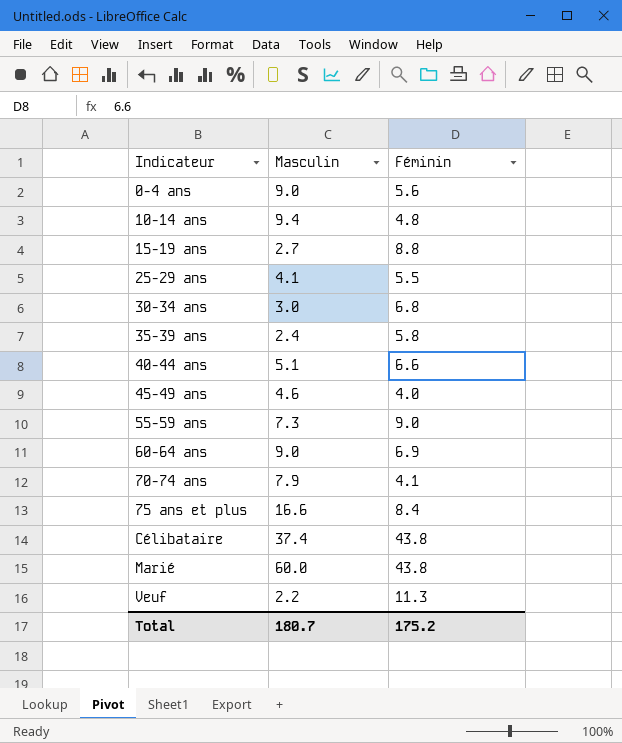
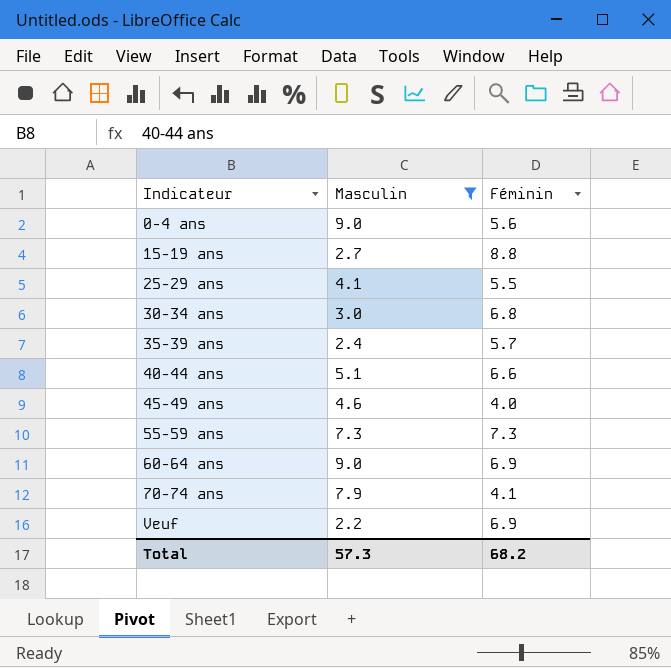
filter: none -> Masculin <= 9.0
35-39 ans | Féminin: 5.8 -> 5.7
55-59 ans | Féminin: 9.0 -> 7.3
Veuf | Féminin: 11.3 -> 6.9
Total | Masculin: 180.7 -> 57.3
Total | Féminin: 175.2 -> 68.2

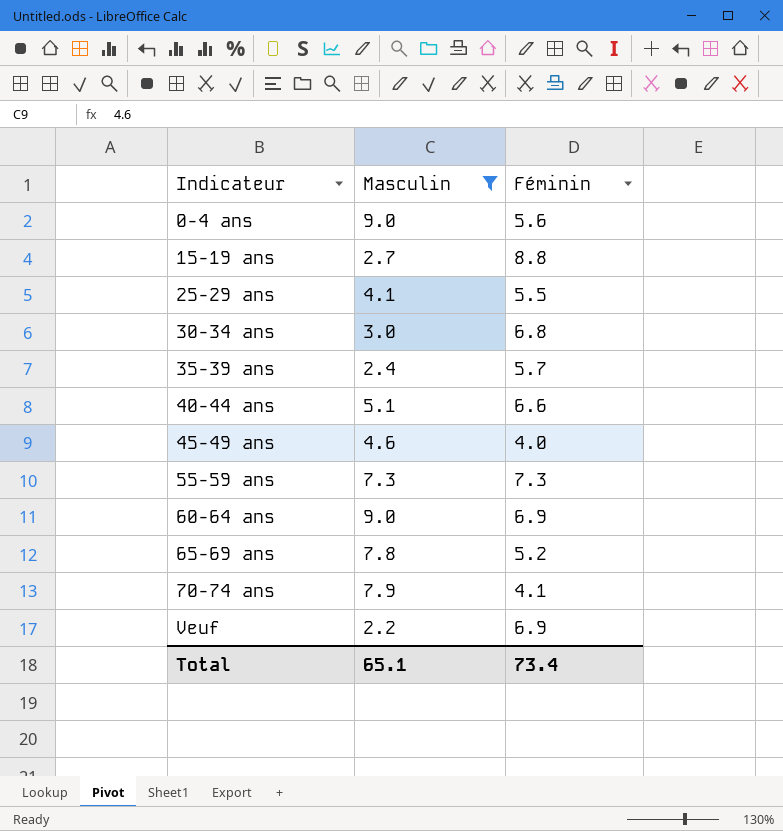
row 65-69 ans: none -> 7.8 | 5.2
Total | Masculin: 57.3 -> 65.1
Total | Féminin: 68.2 -> 73.4

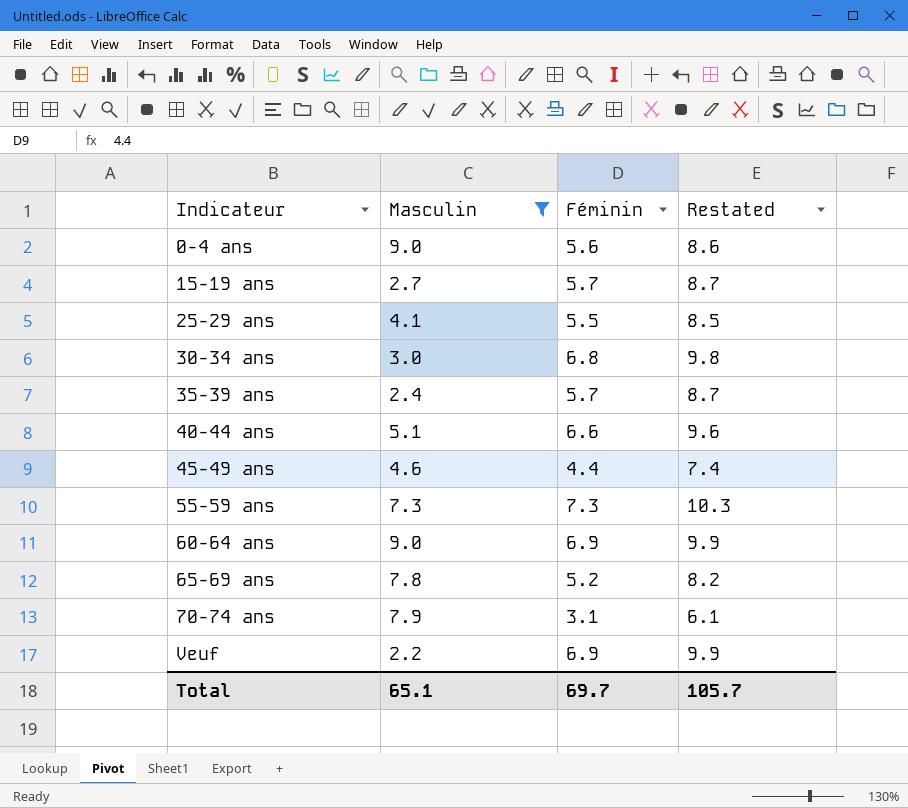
column Restated | formula: none -> [Féminin] + 3
15-19 ans | Féminin: 8.8 -> 5.7
45-49 ans | Féminin: 4.0 -> 4.4
70-74 ans | Féminin: 4.1 -> 3.1
Total | Féminin: 73.4 -> 69.7

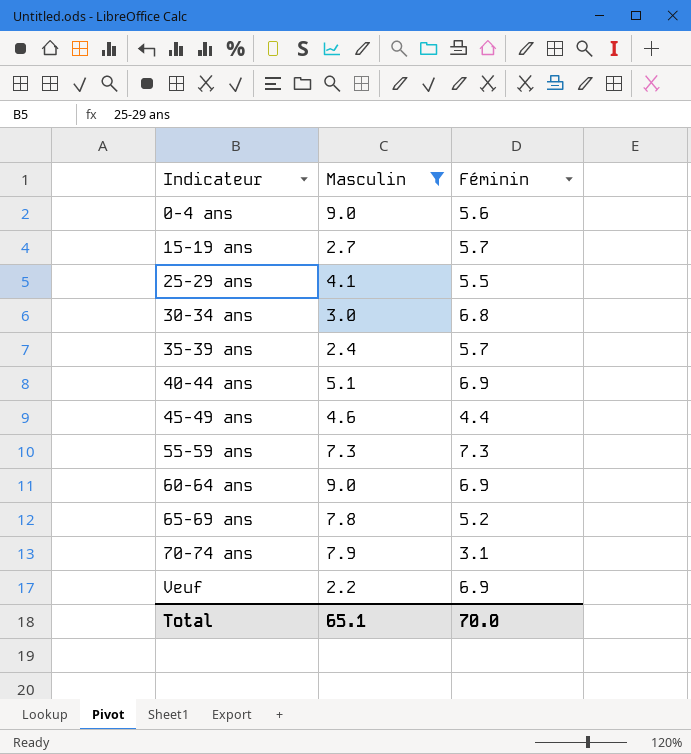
column Restated | formula: [Féminin] + 3 -> none
40-44 ans | Féminin: 6.6 -> 6.9
Total | Féminin: 69.7 -> 70.0

